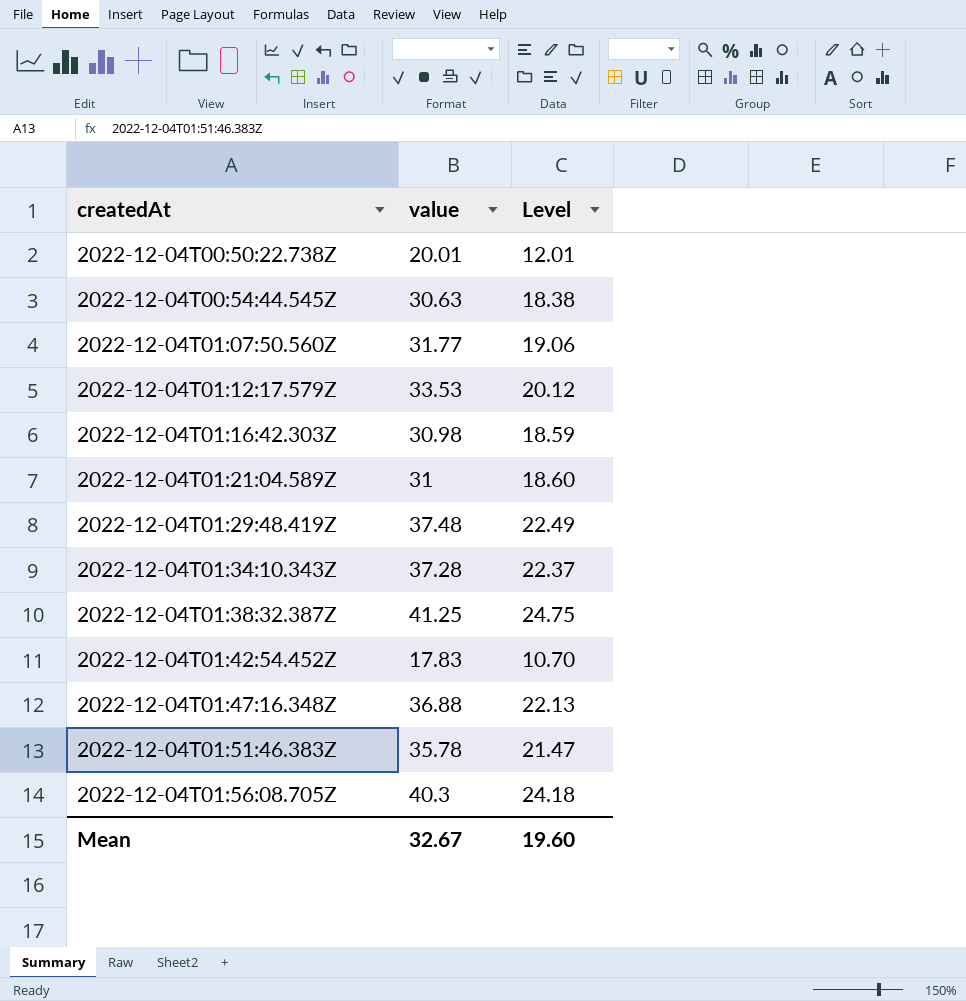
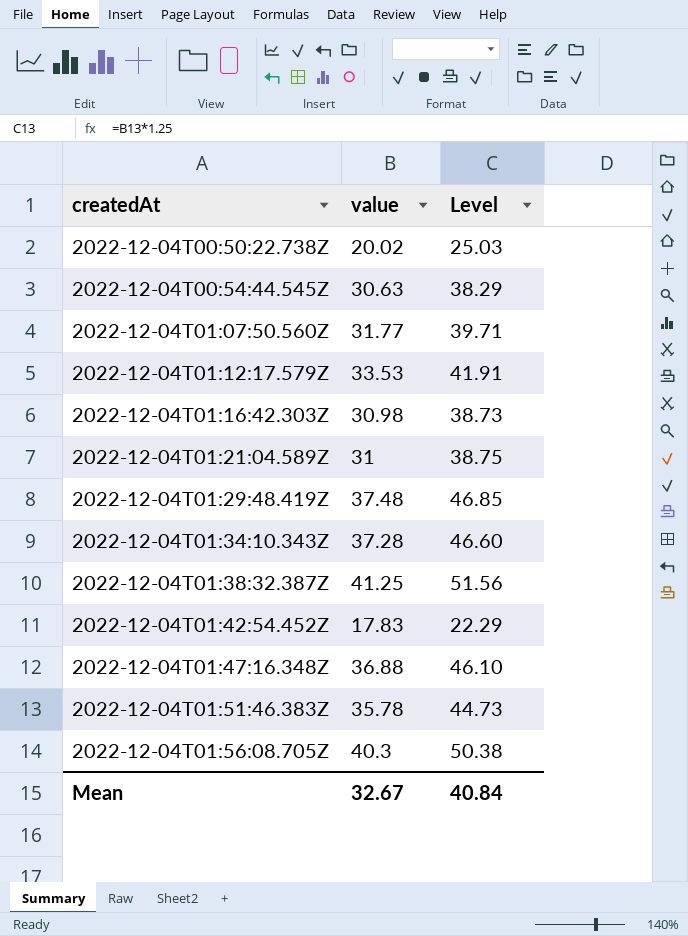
column Level | formula: [value] * 0.6 -> [value] * 1.25
2022-12-04T00:50:22.738Z | value: 20.01 -> 20.02
Mean | Level: 19.60 -> 40.84

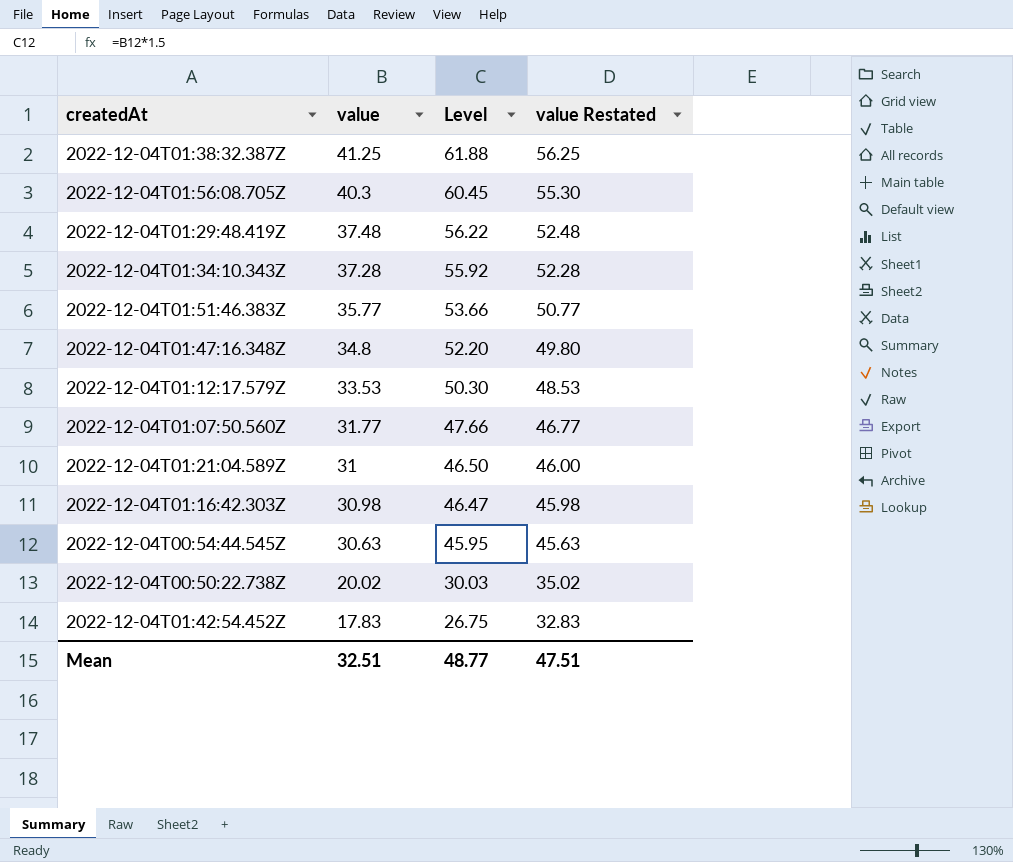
row order: createdAt ascending -> value descending
column Level | formula: [value] * 1.25 -> [value] * 1.5
column value Restated | formula: none -> [value] + 15
2022-12-04T01:51:46.383Z | value: 35.78 -> 35.77
2022-12-04T01:47:16.348Z | value: 36.88 -> 34.8
Mean | value: 32.67 -> 32.51
Mean | Level: 40.84 -> 48.77

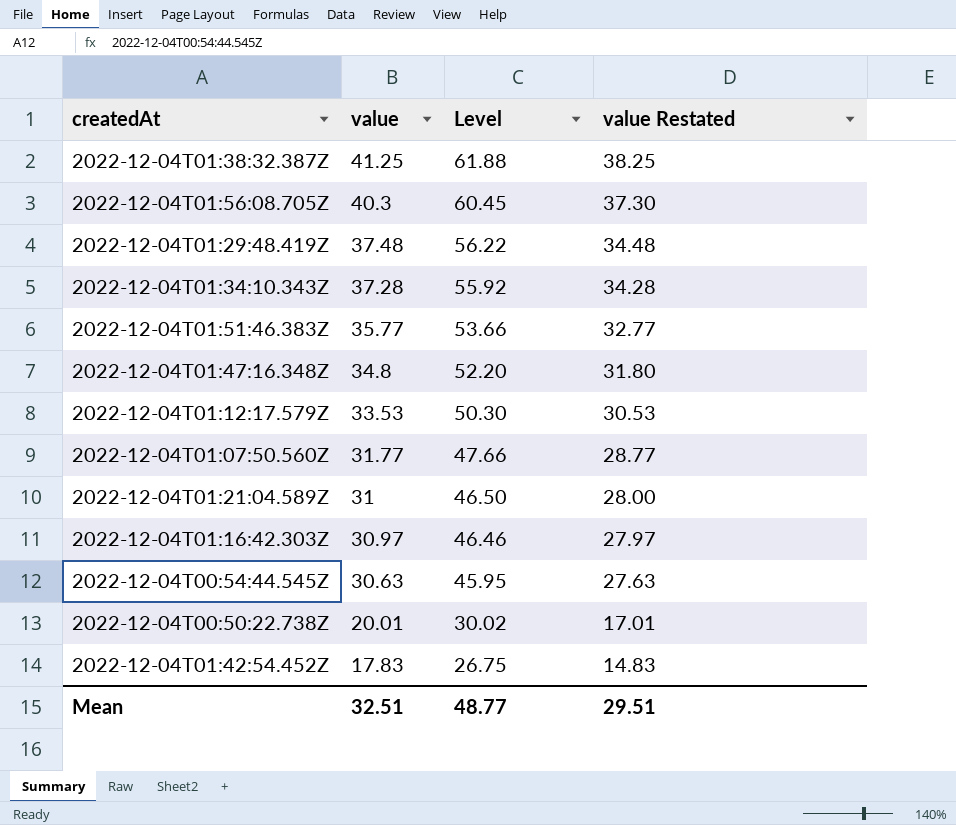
column value Restated | formula: [value] + 15 -> [value] - 3
2022-12-04T01:16:42.303Z | value: 30.98 -> 30.97
2022-12-04T01:16:42.303Z | Level: 46.47 -> 46.46
2022-12-04T00:50:22.738Z | value: 20.02 -> 20.01
2022-12-04T00:50:22.738Z | Level: 30.03 -> 30.02
Mean | value Restated: 47.51 -> 29.51

